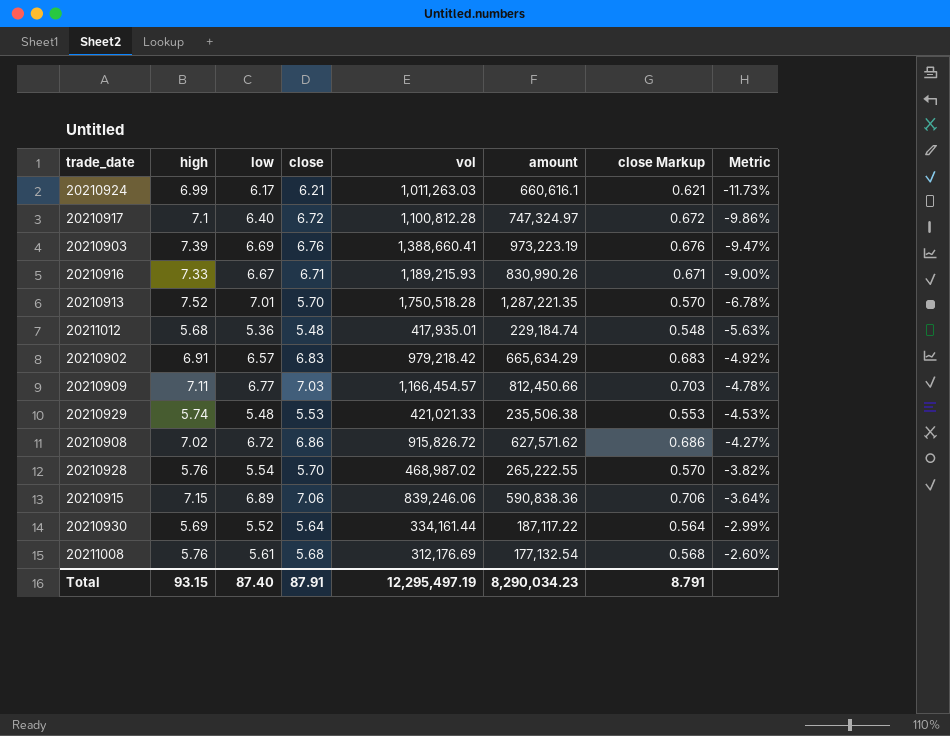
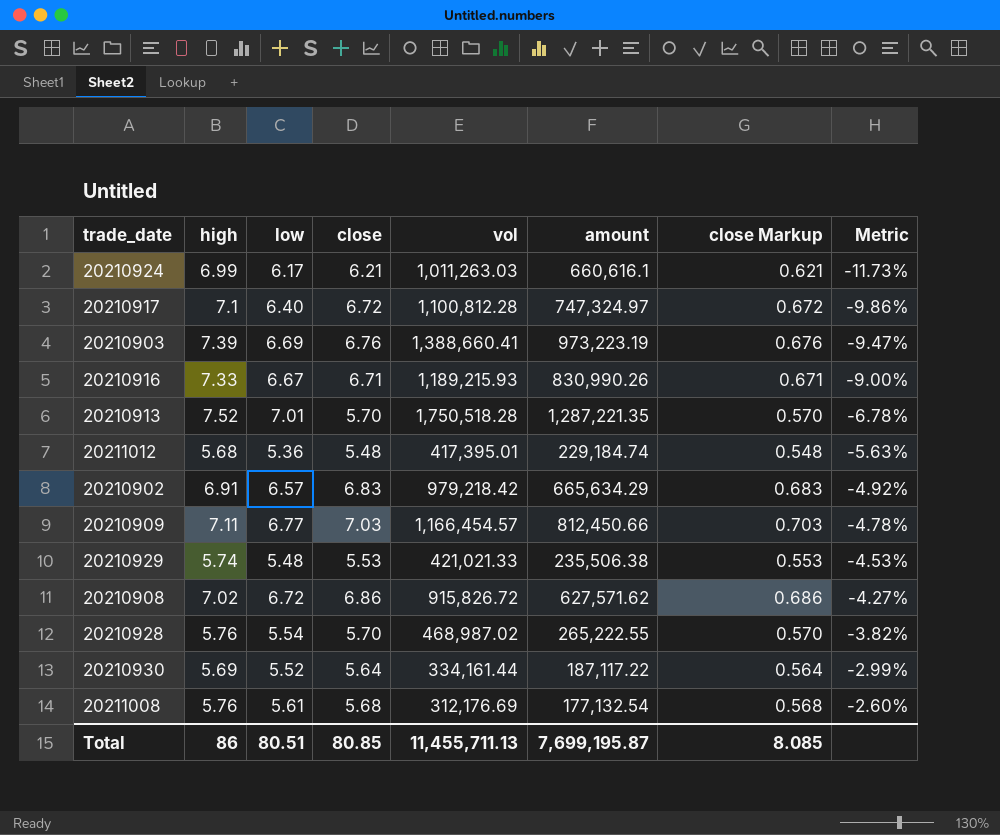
row 20210915: 7.15 | 6.89 | 7.06 | 839,246.06 | 590,838.36 | 0.706 | -3.64% -> none
20211012 | vol: 417,935.01 -> 417,395.01
Total | high: 93.15 -> 86
Total | low: 87.40 -> 80.51
Total | close: 87.91 -> 80.85
Total | vol: 12,295,497.19 -> 11,455,711.13
Total | amount: 8,290,034.23 -> 7,699,195.87
Total | close Markup: 8.791 -> 8.085

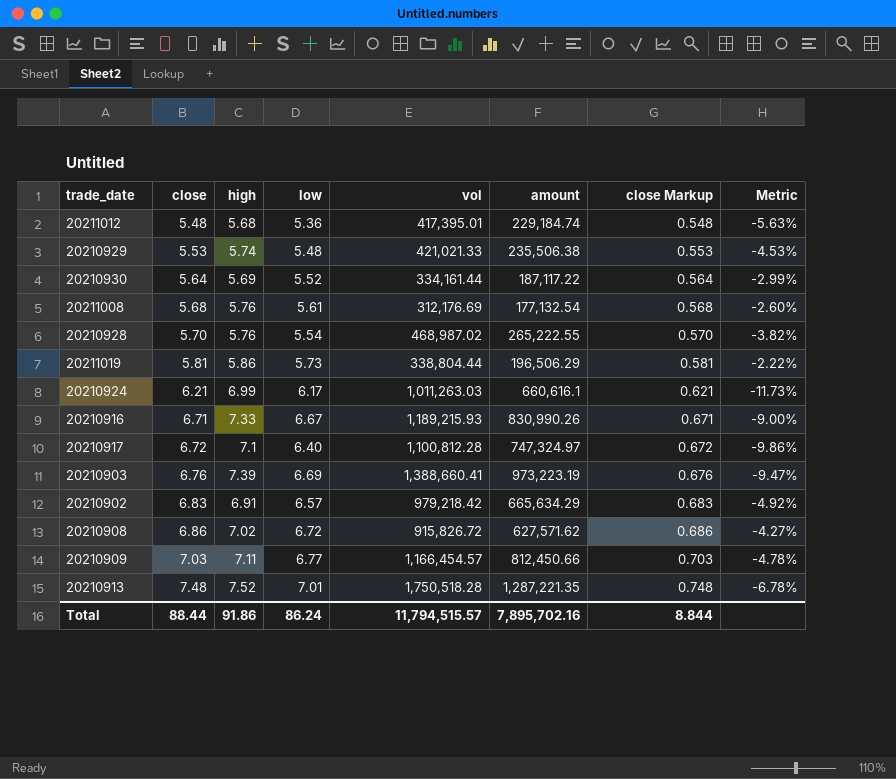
row order: Metric ascending -> close ascending
column close | position: 4 -> 2
row 20211019: none -> 5.81 | 5.86 | 5.73 | 338,804.44 | 196,506.29 | 0.581 | -2.22%
20210913 | close: 5.70 -> 7.48
20210913 | close Markup: 0.570 -> 0.748
Total | close: 80.85 -> 88.44
Total | high: 86 -> 91.86
Total | low: 80.51 -> 86.24
Total | vol: 11,455,711.13 -> 11,794,515.57
Total | amount: 7,699,195.87 -> 7,895,702.16
Total | close Markup: 8.085 -> 8.844

